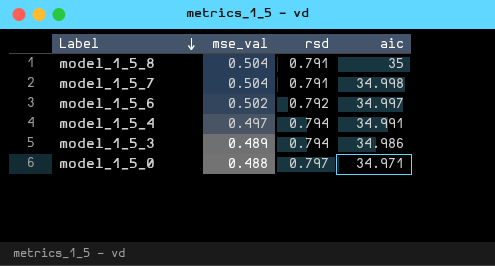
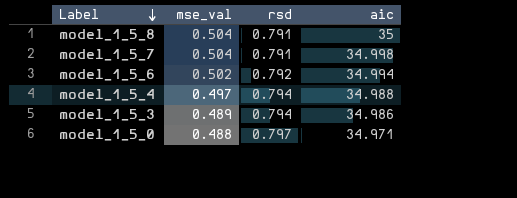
model_1_5_6 | aic: 34.997 -> 34.994
model_1_5_4 | aic: 34.991 -> 34.988

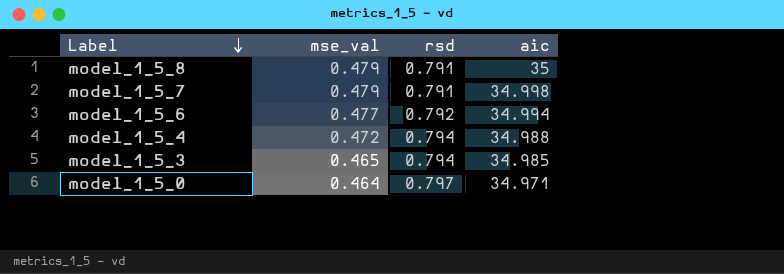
model_1_5_8 | mse_val: 0.504 -> 0.479
model_1_5_7 | mse_val: 0.504 -> 0.479
model_1_5_6 | mse_val: 0.502 -> 0.477
model_1_5_4 | mse_val: 0.497 -> 0.472
model_1_5_3 | mse_val: 0.489 -> 0.465
model_1_5_3 | aic: 34.986 -> 34.985
model_1_5_0 | mse_val: 0.488 -> 0.464

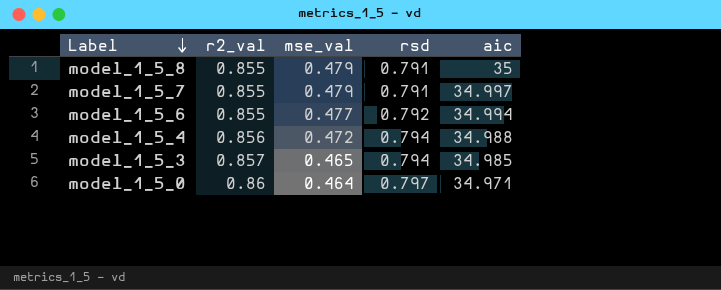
column r2_val | position: none -> 2
model_1_5_7 | aic: 34.998 -> 34.997

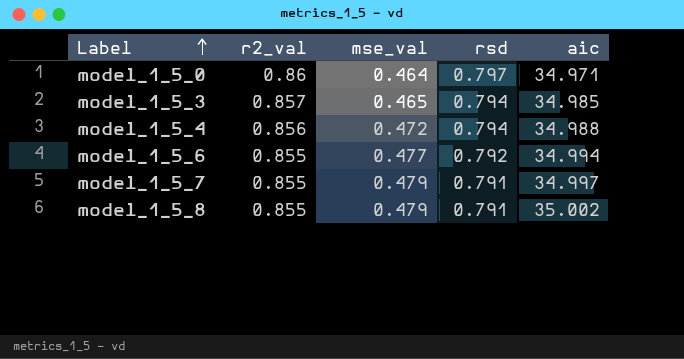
row order: Label descending -> Label ascending
model_1_5_8 | aic: 35 -> 35.002

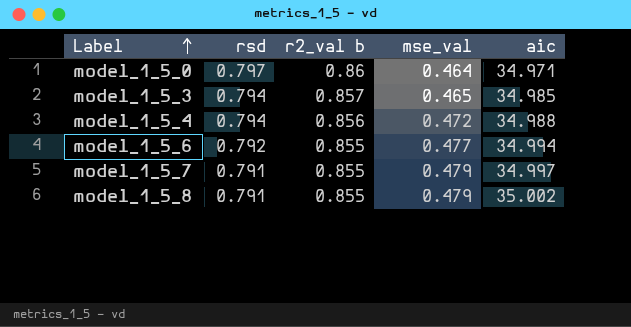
column rsd | position: 4 -> 2
column name: r2_val -> r2_val b

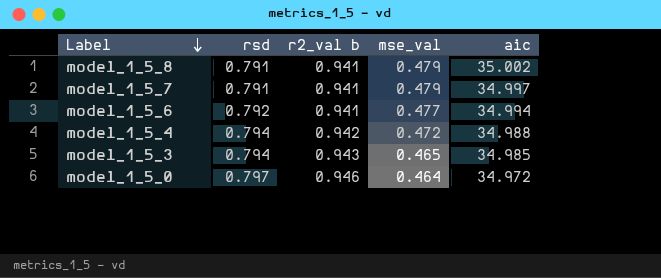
row order: Label ascending -> Label descending
model_1_5_8 | r2_val b: 0.855 -> 0.941
model_1_5_7 | r2_val b: 0.855 -> 0.941
model_1_5_6 | r2_val b: 0.855 -> 0.941
model_1_5_4 | r2_val b: 0.856 -> 0.942
model_1_5_3 | r2_val b: 0.857 -> 0.943
model_1_5_0 | r2_val b: 0.86 -> 0.946
model_1_5_0 | aic: 34.971 -> 34.972

